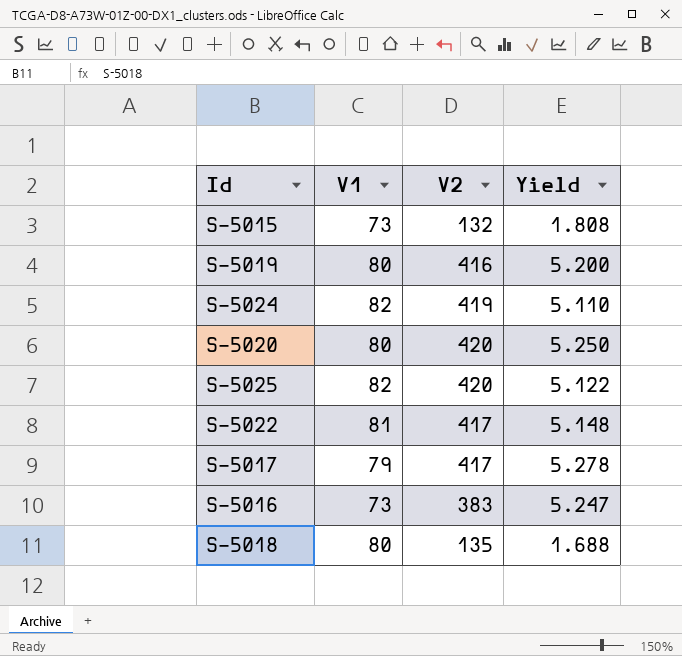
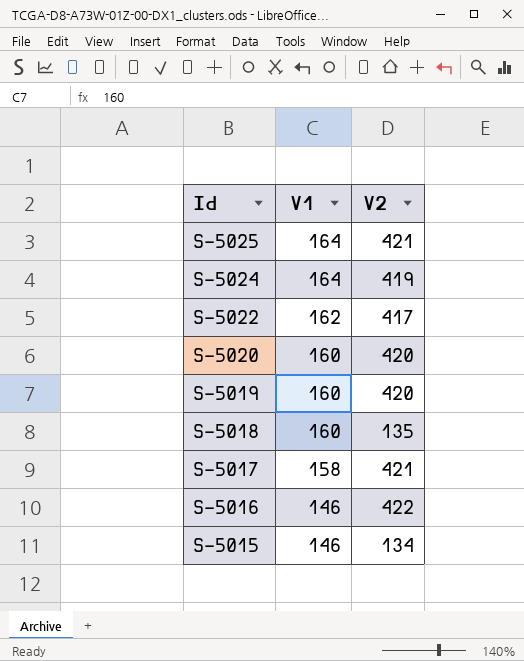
row order: none -> Id descending
column Yield | formula: [V2] / [V1] -> none
S-5025 | V1: 82 -> 164
S-5025 | V2: 420 -> 421
S-5024 | V1: 82 -> 164
S-5022 | V1: 81 -> 162
S-5020 | V1: 80 -> 160
S-5019 | V1: 80 -> 160
S-5019 | V2: 416 -> 420
S-5018 | V1: 80 -> 160
S-5017 | V1: 79 -> 158
S-5017 | V2: 417 -> 421
S-5016 | V1: 73 -> 146
S-5016 | V2: 383 -> 422
S-5015 | V1: 73 -> 146
S-5015 | V2: 132 -> 134

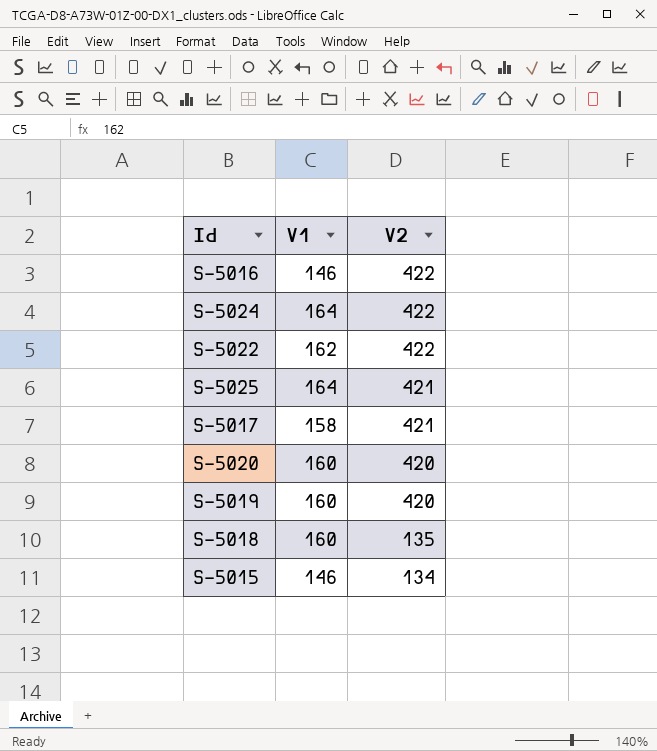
row order: Id descending -> V2 descending
S-5024 | V2: 419 -> 422
S-5022 | V2: 417 -> 422

